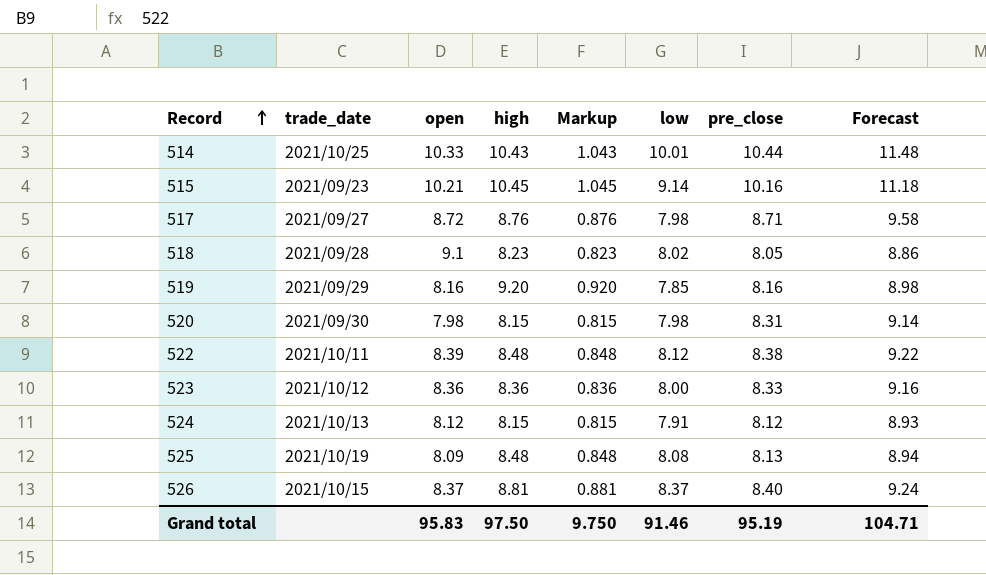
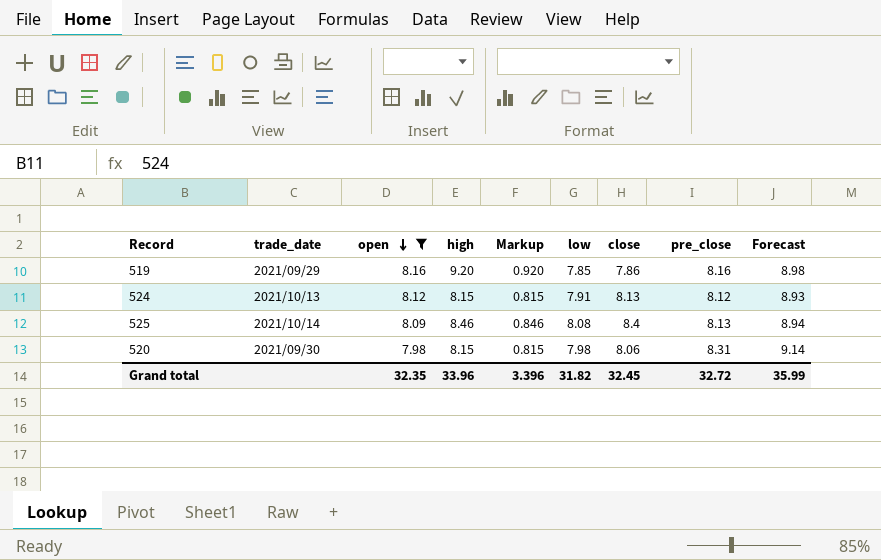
filter: none -> open <= 8.16
row order: Record ascending -> open descending
column close | position: none -> 7
525 | trade_date: 2021/10/19 -> 2021/10/14
525 | high: 8.48 -> 8.46
525 | Markup: 0.848 -> 0.846
Grand total | open: 95.83 -> 32.35
Grand total | high: 97.50 -> 33.96
Grand total | Markup: 9.750 -> 3.396
Grand total | low: 91.46 -> 31.82
Grand total | pre_close: 95.19 -> 32.72
Grand total | Forecast: 104.71 -> 35.99

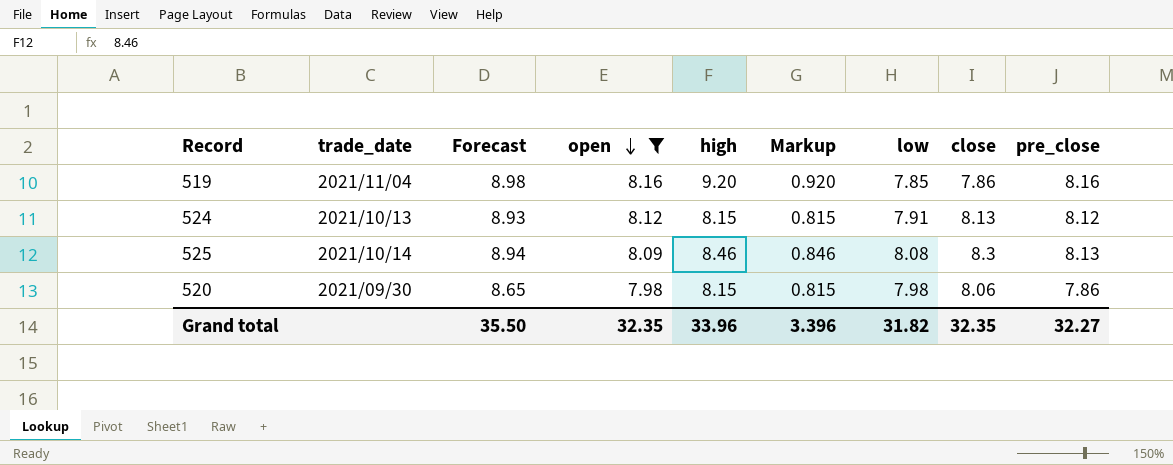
column Forecast | position: 9 -> 3
519 | trade_date: 2021/09/29 -> 2021/11/04
525 | close: 8.4 -> 8.3
520 | Forecast: 9.14 -> 8.65
520 | pre_close: 8.31 -> 7.86
Grand total | Forecast: 35.99 -> 35.50
Grand total | close: 32.45 -> 32.35
Grand total | pre_close: 32.72 -> 32.27

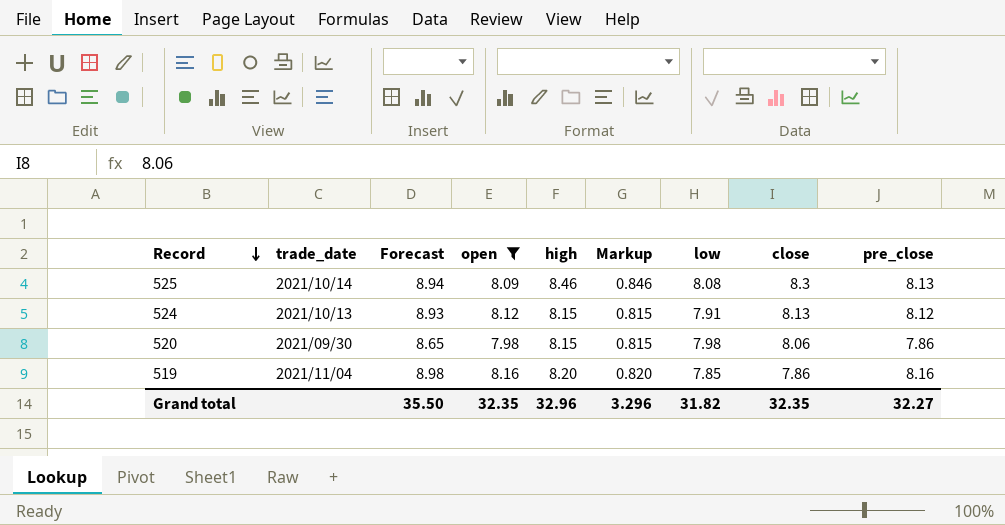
row order: open descending -> Record descending
519 | high: 9.20 -> 8.20
519 | Markup: 0.920 -> 0.820
Grand total | high: 33.96 -> 32.96
Grand total | Markup: 3.396 -> 3.296

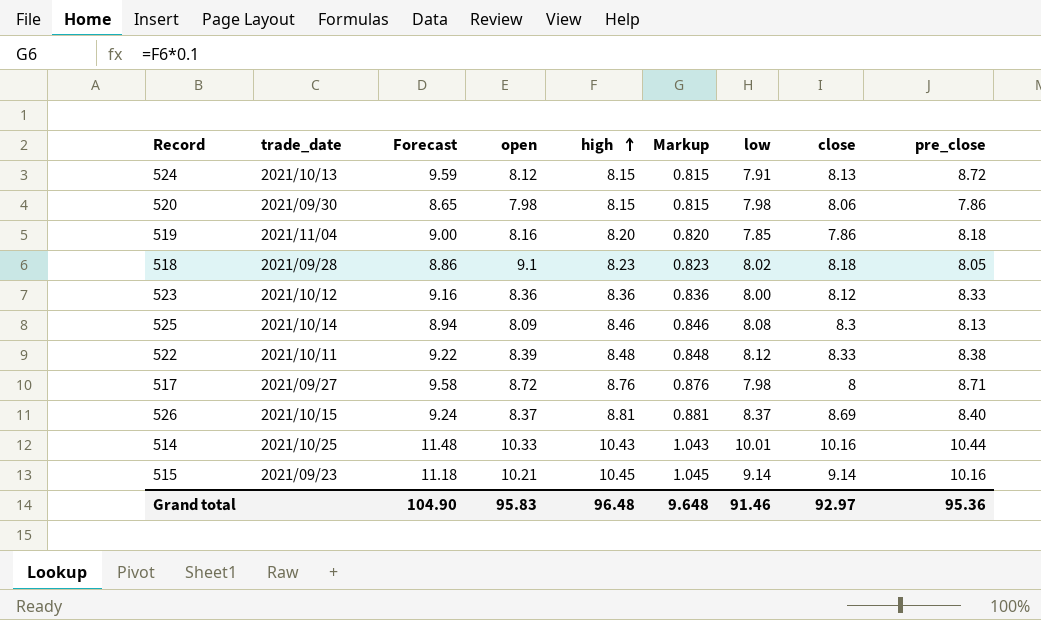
filter: open <= 8.16 -> none
row order: Record descending -> high ascending
524 | Forecast: 8.93 -> 9.59
524 | pre_close: 8.12 -> 8.72
519 | Forecast: 8.98 -> 9.00
519 | pre_close: 8.16 -> 8.18
Grand total | Forecast: 35.50 -> 104.90
Grand total | open: 32.35 -> 95.83
Grand total | high: 32.96 -> 96.48
Grand total | Markup: 3.296 -> 9.648
Grand total | low: 31.82 -> 91.46
Grand total | close: 32.35 -> 92.97
Grand total | pre_close: 32.27 -> 95.36

